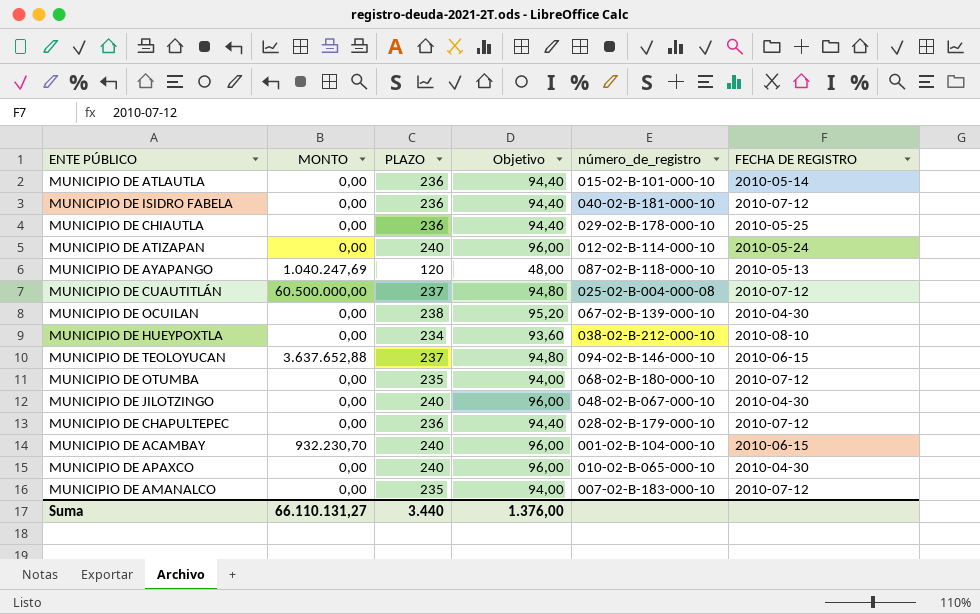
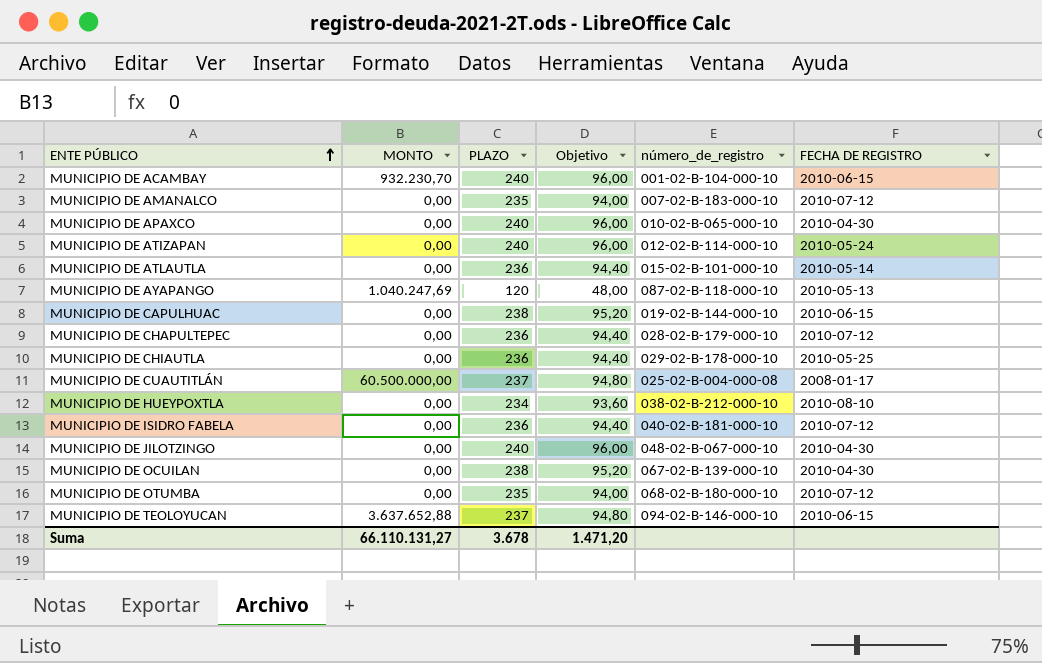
row order: none -> ENTE PÚBLICO ascending
row MUNICIPIO DE CAPULHUAC: none -> 0,00 | 238 | 95,20 | 019-02-B-144-000-10 | 2010-06-15
MUNICIPIO DE CUAUTITLÁN | FECHA DE REGISTRO: 2010-07-12 -> 2008-01-17
Suma | PLAZO: 3.440 -> 3.678
Suma | Objetivo: 1.376,00 -> 1.471,20

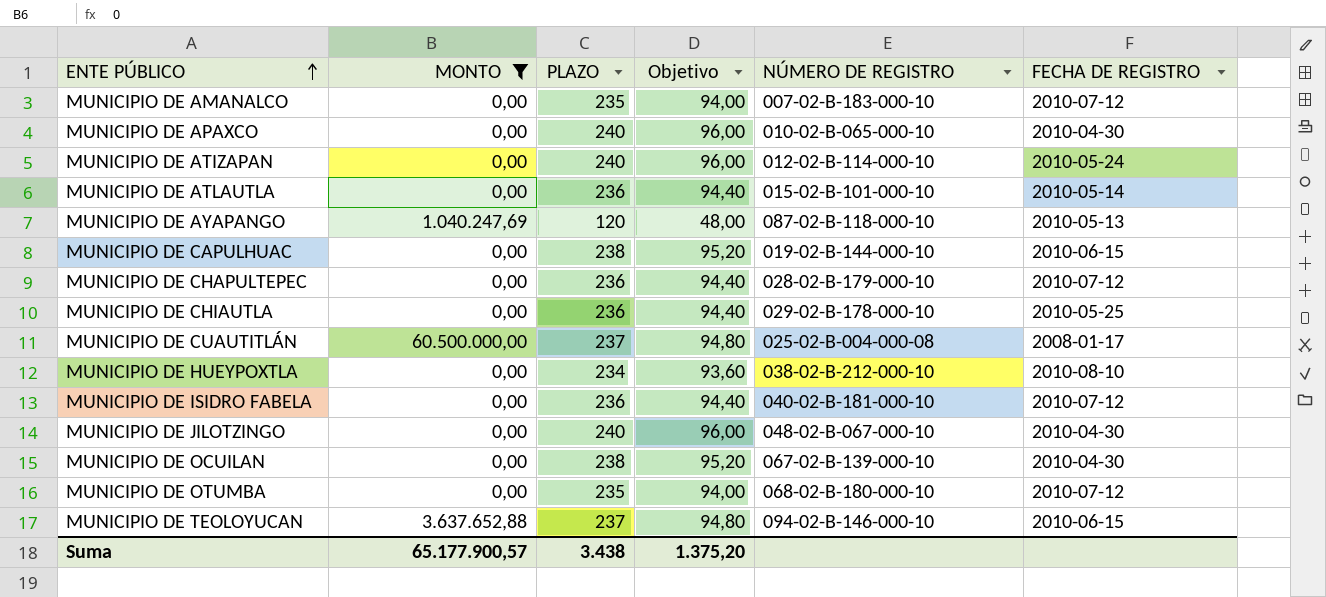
filter: none -> MONTO != 932.230,70
column name: número_de_registro -> NÚMERO DE REGISTRO
Suma | MONTO: 66.110.131,27 -> 65.177.900,57
Suma | PLAZO: 3.678 -> 3.438
Suma | Objetivo: 1.471,20 -> 1.375,20

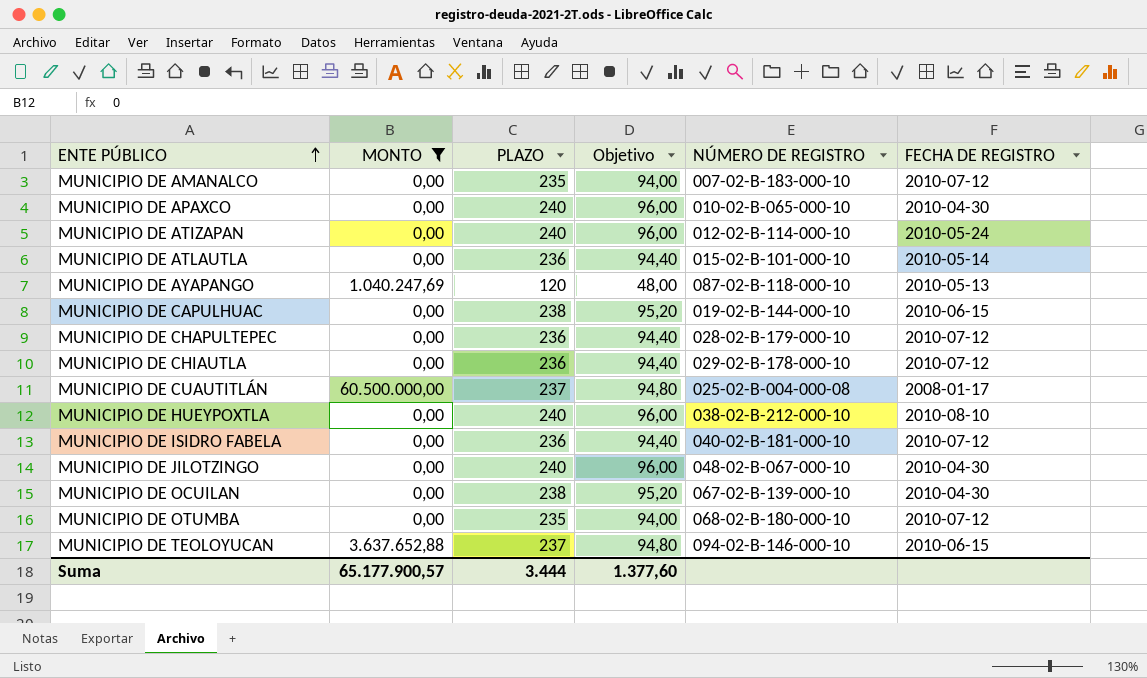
MUNICIPIO DE CHIAUTLA | FECHA DE REGISTRO: 2010-05-25 -> 2010-07-12
MUNICIPIO DE HUEYPOXTLA | PLAZO: 234 -> 240
MUNICIPIO DE HUEYPOXTLA | Objetivo: 93,60 -> 96,00
Suma | PLAZO: 3.438 -> 3.444
Suma | Objetivo: 1.375,20 -> 1.377,60

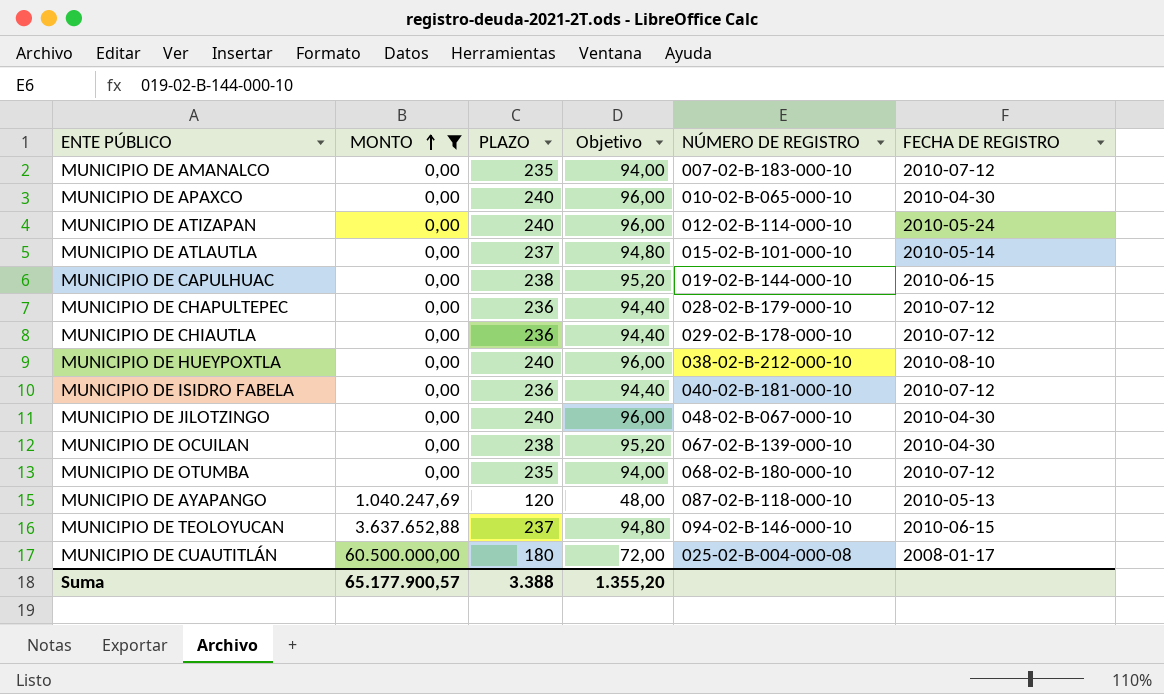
row order: ENTE PÚBLICO ascending -> MONTO ascending
MUNICIPIO DE ATLAUTLA | PLAZO: 236 -> 237
MUNICIPIO DE ATLAUTLA | Objetivo: 94,40 -> 94,80
MUNICIPIO DE CUAUTITLÁN | PLAZO: 237 -> 180
MUNICIPIO DE CUAUTITLÁN | Objetivo: 94,80 -> 72,00
Suma | PLAZO: 3.444 -> 3.388
Suma | Objetivo: 1.377,60 -> 1.355,20

